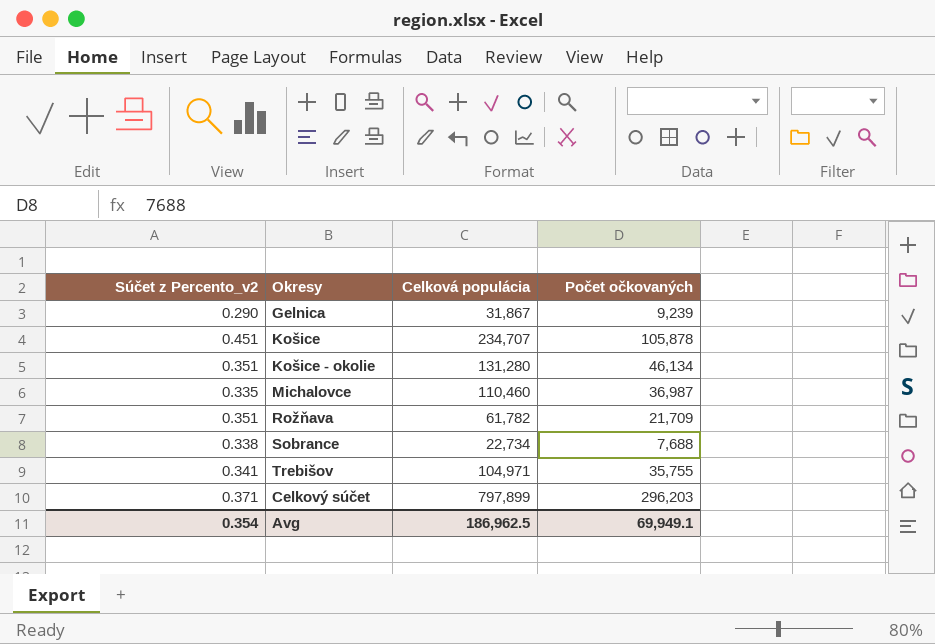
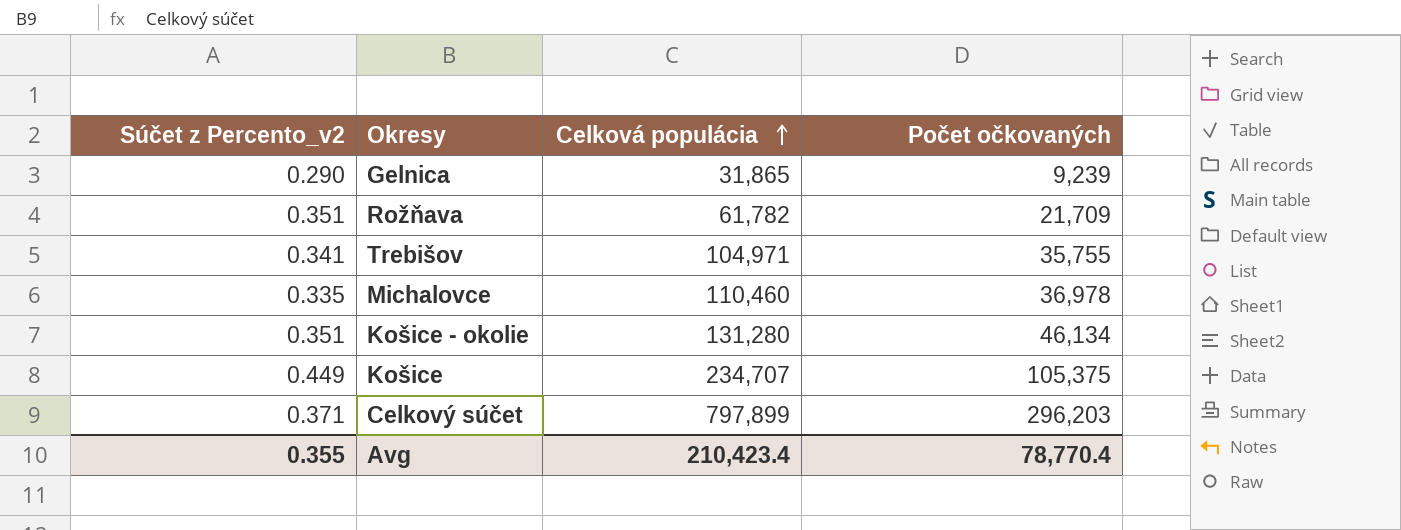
row order: none -> Celková populácia ascending
row Sobrance: 0.338 | 22,734 | 7,688 -> none
Gelnica | Celková populácia: 31,867 -> 31,865
Michalovce | Počet očkovaných: 36,987 -> 36,978
Košice | Súčet z Percento_v2: 0.451 -> 0.449
Košice | Počet očkovaných: 105,878 -> 105,375
Avg | Súčet z Percento_v2: 0.354 -> 0.355
Avg | Celková populácia: 186,962.5 -> 210,423.4
Avg | Počet očkovaných: 69,949.1 -> 78,770.4

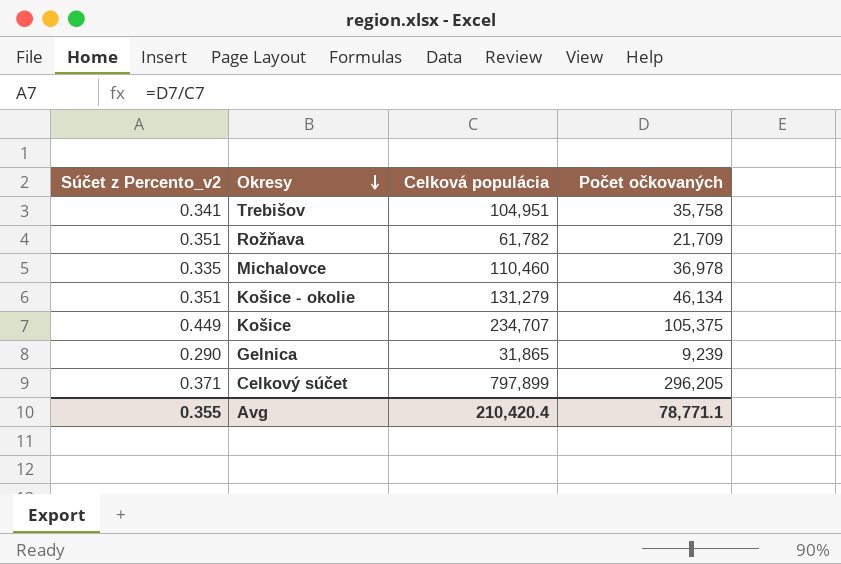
row order: Celková populácia ascending -> Okresy descending
Trebišov | Celková populácia: 104,971 -> 104,951
Trebišov | Počet očkovaných: 35,755 -> 35,758
Košice - okolie | Celková populácia: 131,280 -> 131,279
Celkový súčet | Počet očkovaných: 296,203 -> 296,205
Avg | Celková populácia: 210,423.4 -> 210,420.4
Avg | Počet očkovaných: 78,770.4 -> 78,771.1

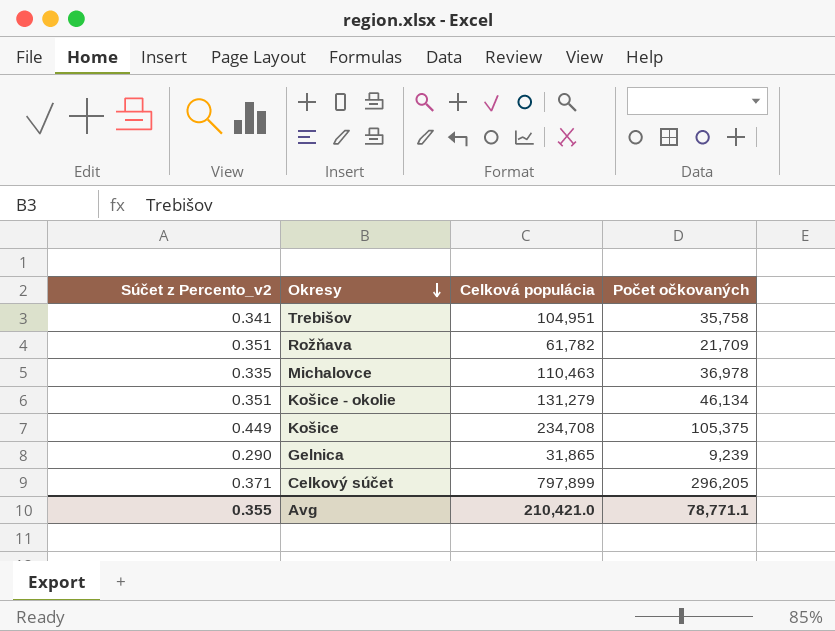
Michalovce | Celková populácia: 110,460 -> 110,463
Košice | Celková populácia: 234,707 -> 234,708
Avg | Celková populácia: 210,420.4 -> 210,421.0

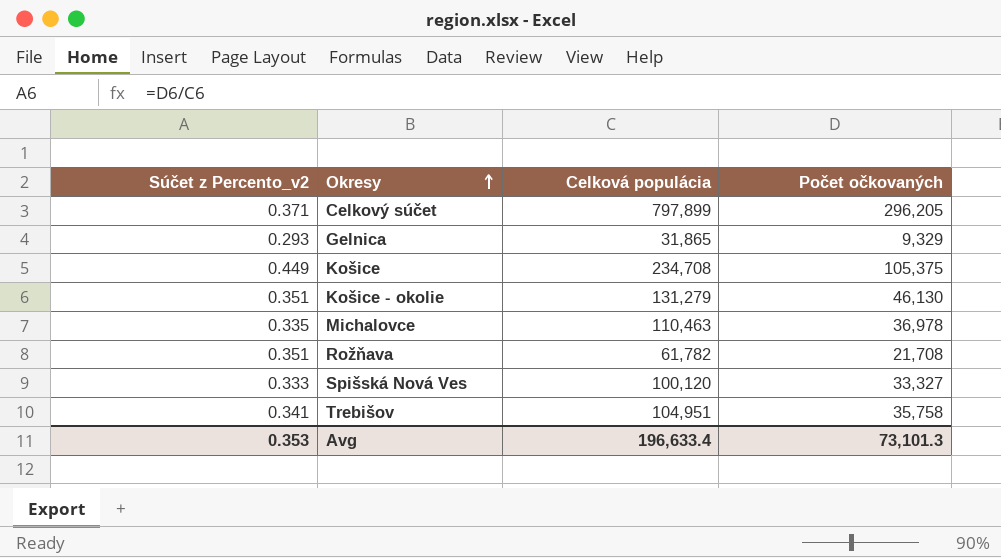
row order: Okresy descending -> Okresy ascending
Gelnica | Súčet z Percento_v2: 0.290 -> 0.293
Gelnica | Počet očkovaných: 9,239 -> 9,329
Košice - okolie | Počet očkovaných: 46,134 -> 46,130
Rožňava | Počet očkovaných: 21,709 -> 21,708
row Spišská Nová Ves: none -> 0.333 | 100,120 | 33,327
Avg | Súčet z Percento_v2: 0.355 -> 0.353
Avg | Celková populácia: 210,421.0 -> 196,633.4
Avg | Počet očkovaných: 78,771.1 -> 73,101.3

